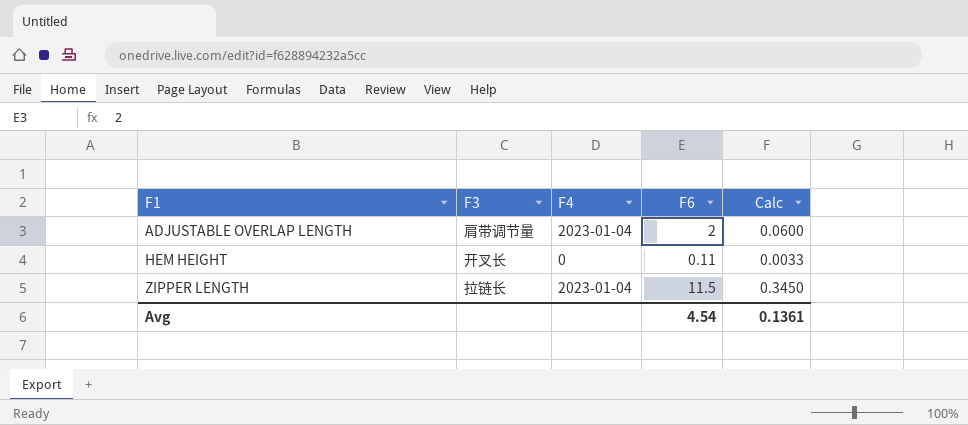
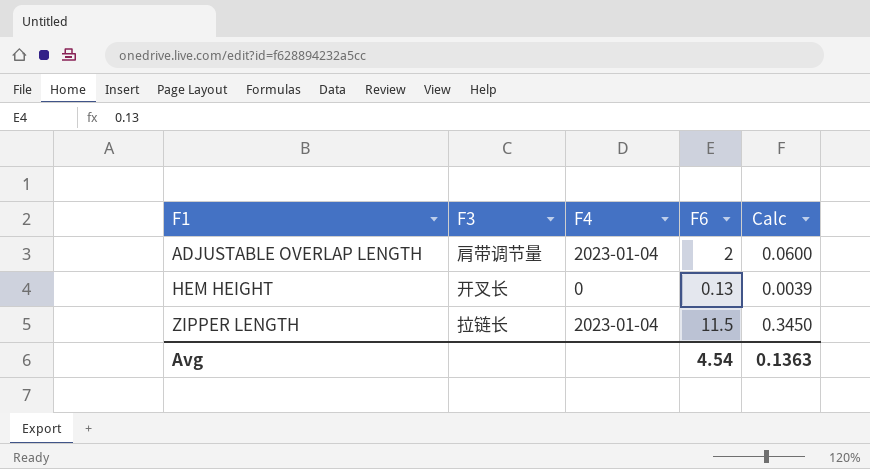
HEM HEIGHT | F6: 0.11 -> 0.13
HEM HEIGHT | Calc: 0.0033 -> 0.0039
Avg | Calc: 0.1361 -> 0.1363

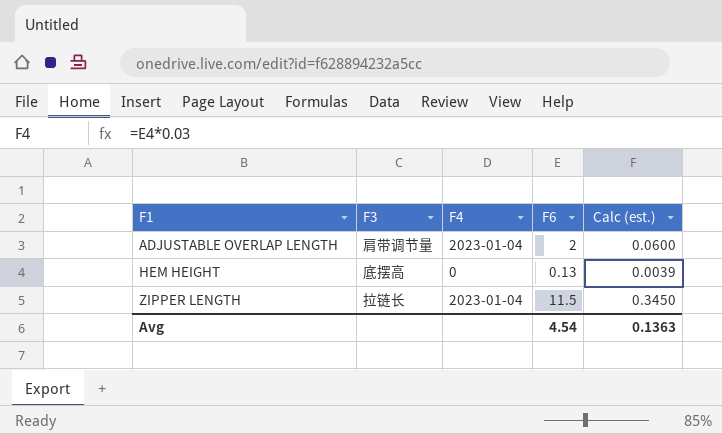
column name: Calc -> Calc (est.)
HEM HEIGHT | F3: 开叉长 -> 底摆高

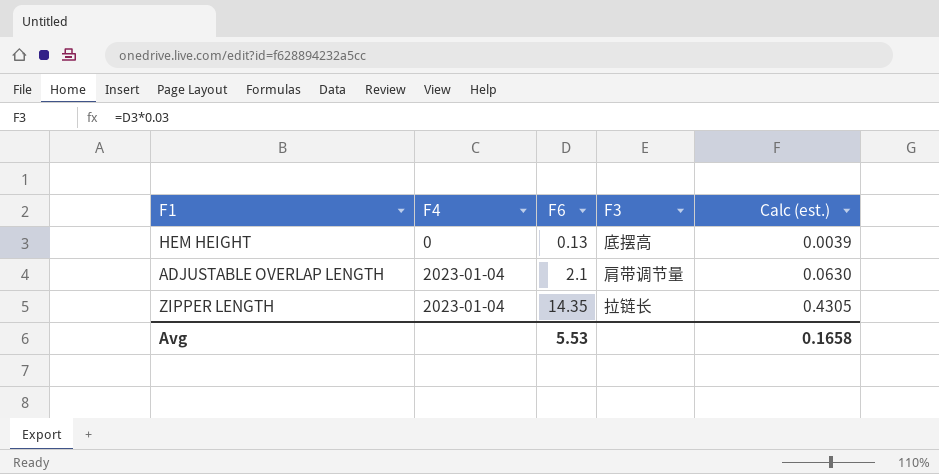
row order: F1 ascending -> F4 ascending
column F3 | position: 2 -> 4
ADJUSTABLE OVERLAP LENGTH | F6: 2 -> 2.1
ADJUSTABLE OVERLAP LENGTH | Calc (est.): 0.0600 -> 0.0630
ZIPPER LENGTH | F6: 11.5 -> 14.35
ZIPPER LENGTH | Calc (est.): 0.3450 -> 0.4305
Avg | F6: 4.54 -> 5.53
Avg | Calc (est.): 0.1363 -> 0.1658

